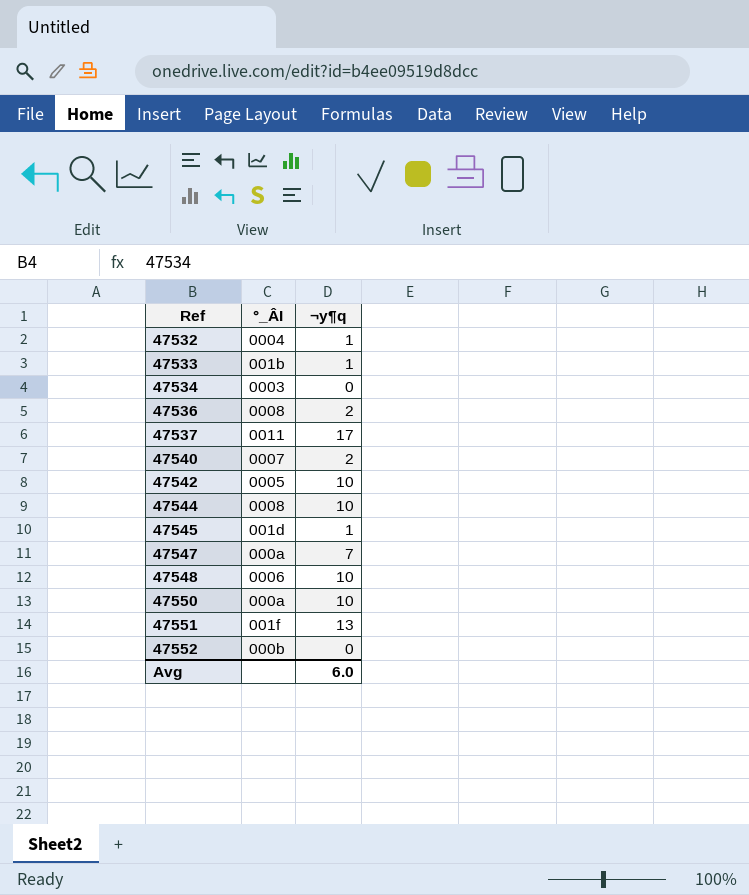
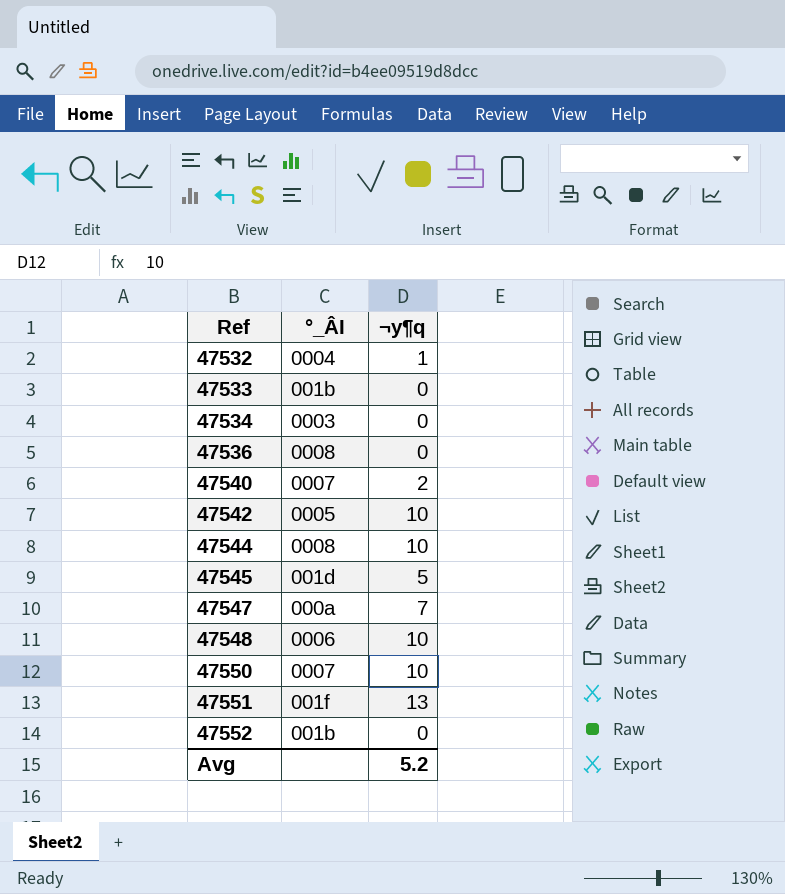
row 47537: 0011 | 17 -> none
47533 | ¬y¶q: 1 -> 0
47536 | ¬y¶q: 2 -> 0
47545 | ¬y¶q: 1 -> 5
47550 | °_ÂI: 000a -> 0007
47552 | °_ÂI: 000b -> 001b
Avg | ¬y¶q: 6.0 -> 5.2

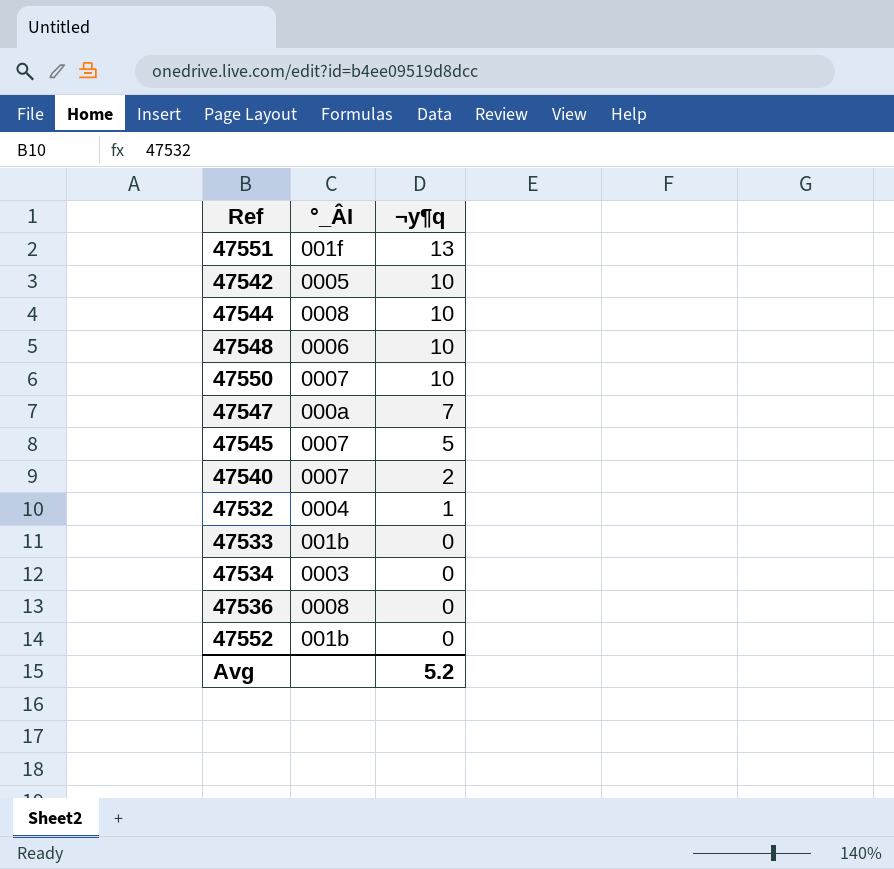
row order: Ref ascending -> ¬y¶q descending
47545 | °_ÂI: 001d -> 0007

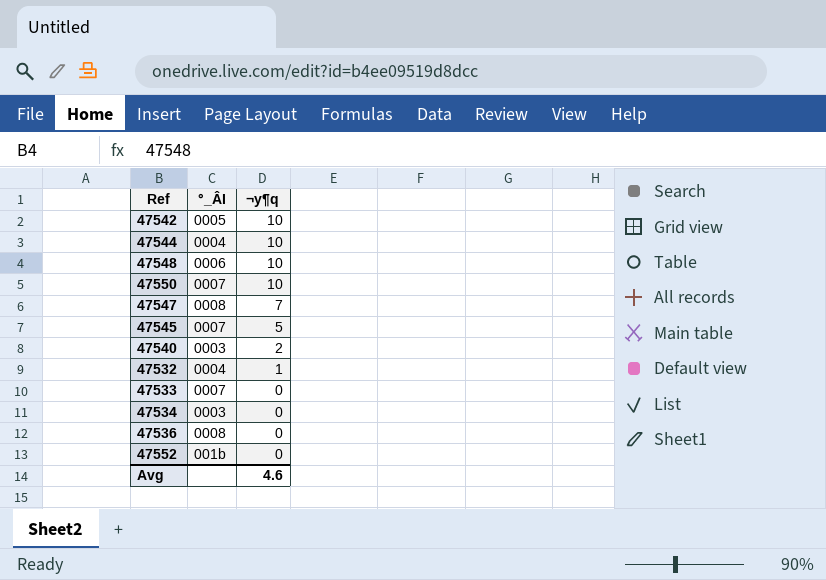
row 47551: 001f | 13 -> none
47544 | °_ÂI: 0008 -> 0004
47547 | °_ÂI: 000a -> 0008
47540 | °_ÂI: 0007 -> 0003
47533 | °_ÂI: 001b -> 0007
Avg | ¬y¶q: 5.2 -> 4.6

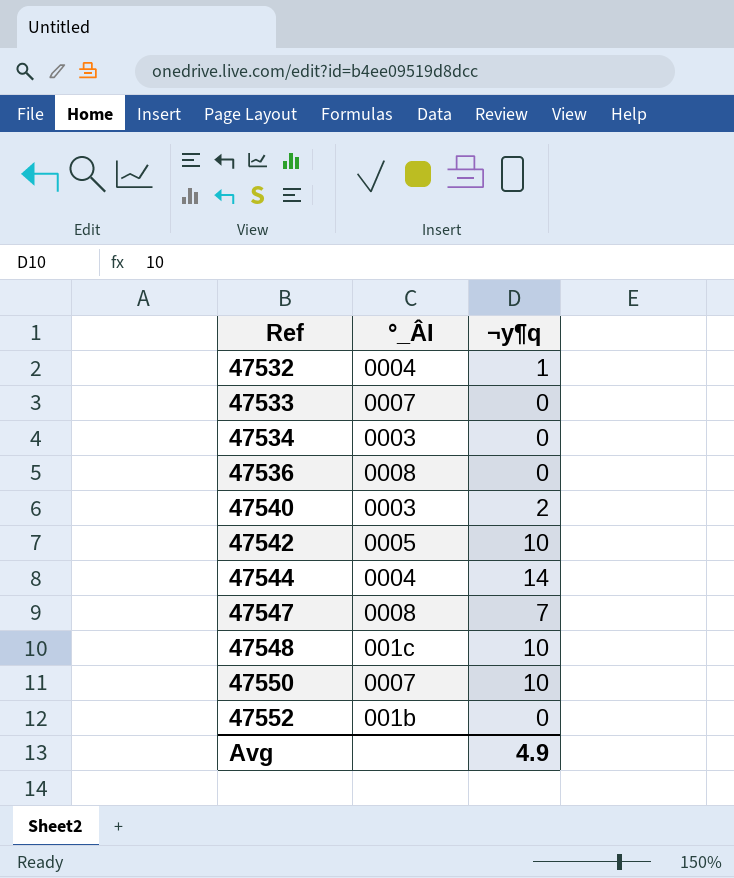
row order: ¬y¶q descending -> Ref ascending
row 47545: 0007 | 5 -> none
47544 | ¬y¶q: 10 -> 14
47548 | °_ÂI: 0006 -> 001c
Avg | ¬y¶q: 4.6 -> 4.9

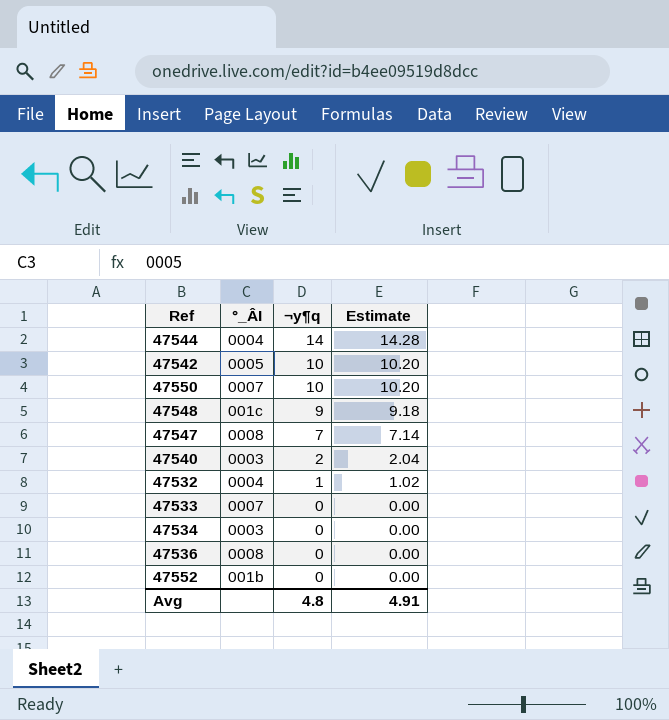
row order: Ref ascending -> ¬y¶q descending
column Estimate | formula: none -> [¬y¶q] * 1.02
47548 | ¬y¶q: 10 -> 9
Avg | ¬y¶q: 4.9 -> 4.8

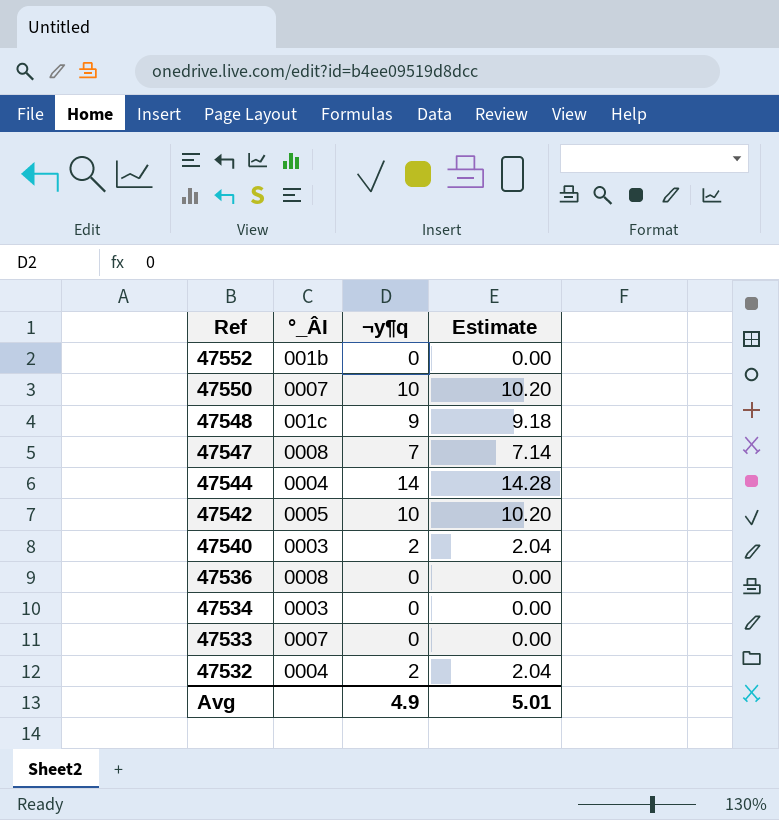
row order: ¬y¶q descending -> Ref descending
47532 | ¬y¶q: 1 -> 2
47532 | Estimate: 1.02 -> 2.04
Avg | ¬y¶q: 4.8 -> 4.9
Avg | Estimate: 4.91 -> 5.01

